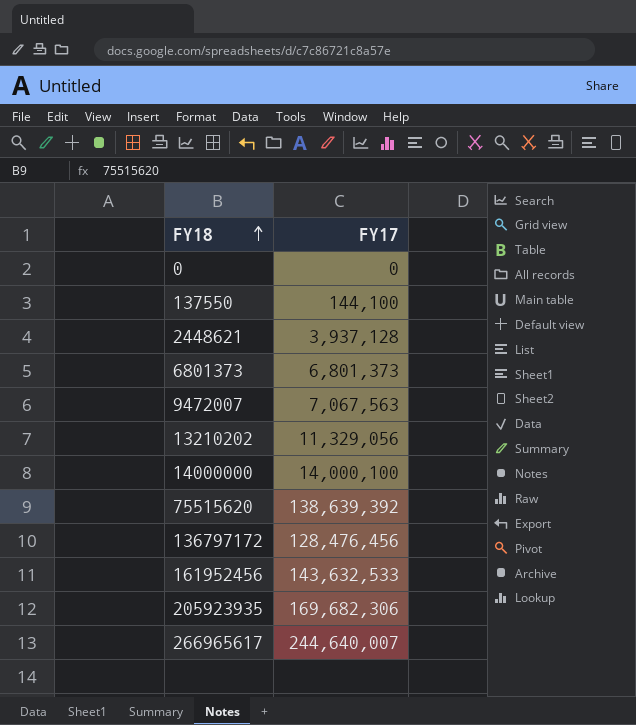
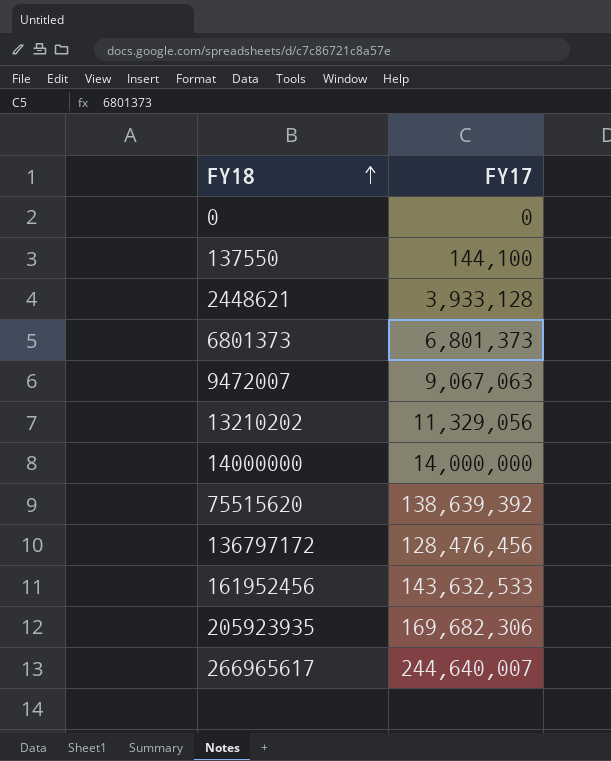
2448621 | FY17: 3,937,128 -> 3,933,128
9472007 | FY17: 7,067,563 -> 9,067,063
14000000 | FY17: 14,000,100 -> 14,000,000

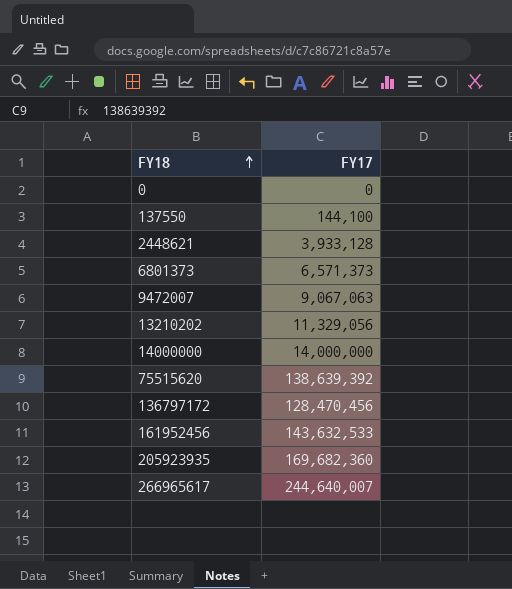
6801373 | FY17: 6,801,373 -> 6,571,373
136797172 | FY17: 128,476,456 -> 128,470,456
205923935 | FY17: 169,682,306 -> 169,682,360

